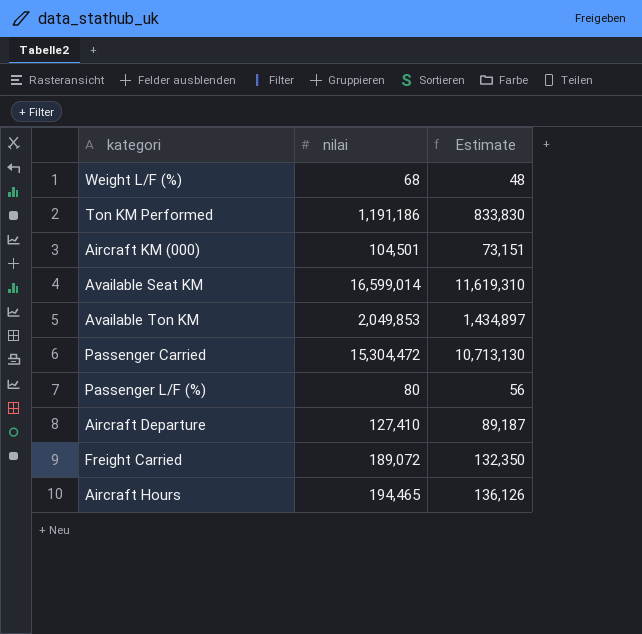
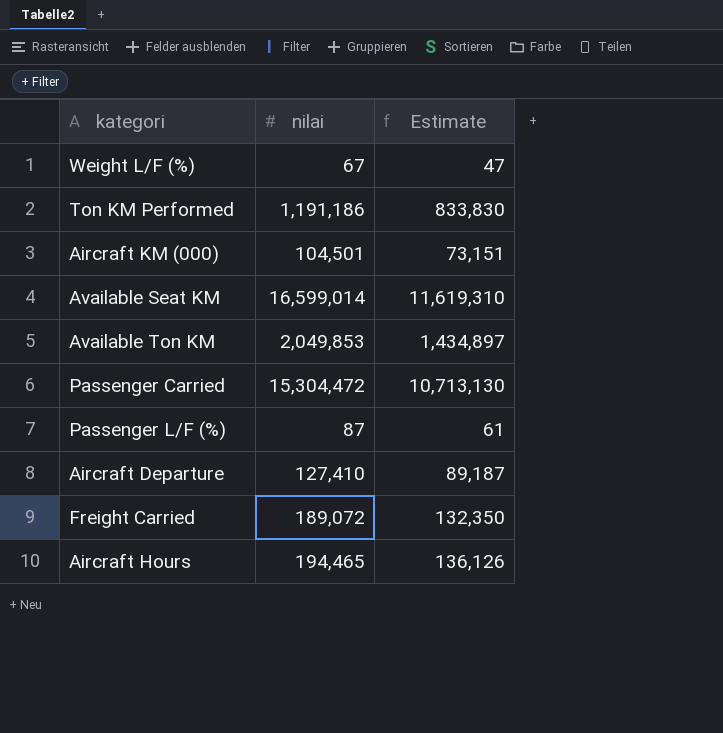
Weight L/F (%) | nilai: 68 -> 67
Weight L/F (%) | Estimate: 48 -> 47
Passenger L/F (%) | nilai: 80 -> 87
Passenger L/F (%) | Estimate: 56 -> 61

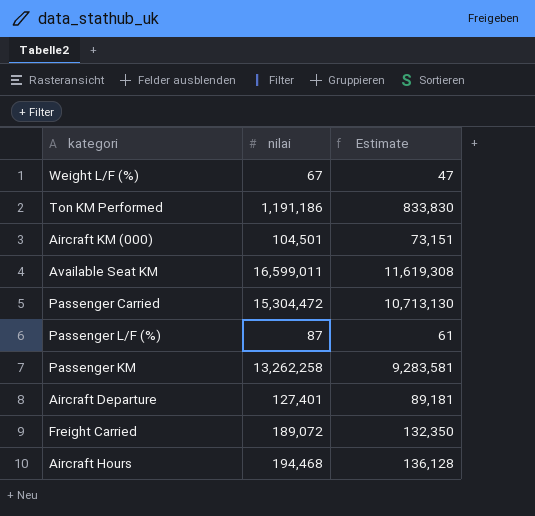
row Available Ton KM: 2,049,853 | 1,434,897 -> none
Available Seat KM | nilai: 16,599,014 -> 16,599,011
Available Seat KM | Estimate: 11,619,310 -> 11,619,308
row Passenger KM: none -> 13,262,258 | 9,283,581
Aircraft Departure | nilai: 127,410 -> 127,401
Aircraft Departure | Estimate: 89,187 -> 89,181
Aircraft Hours | nilai: 194,465 -> 194,468
Aircraft Hours | Estimate: 136,126 -> 136,128

